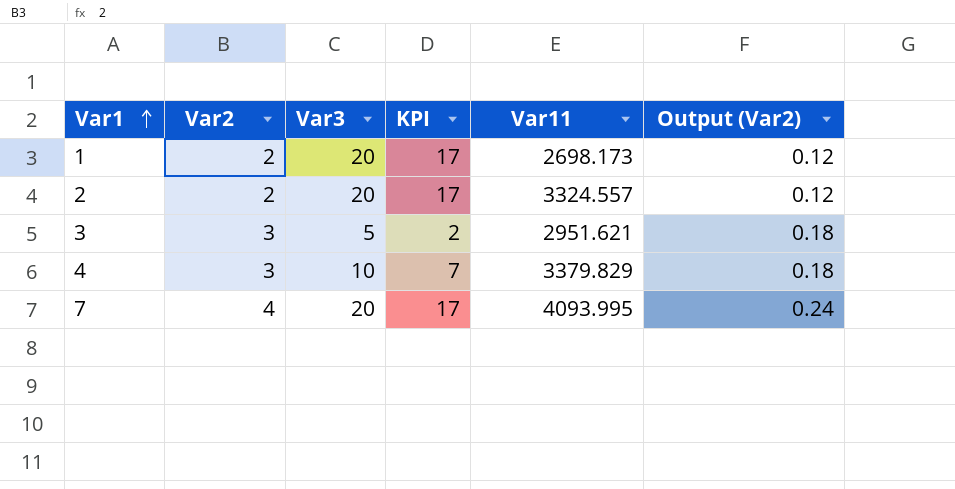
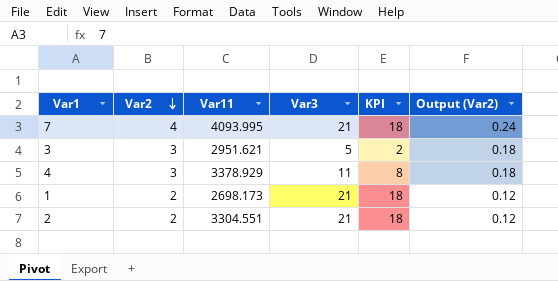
row order: Var1 ascending -> Var2 descending
column Var11 | position: 5 -> 3
7 | Var3: 20 -> 21
7 | KPI: 17 -> 18
4 | Var11: 3379.829 -> 3378.929
4 | Var3: 10 -> 11
4 | KPI: 7 -> 8
1 | Var3: 20 -> 21
1 | KPI: 17 -> 18
2 | Var11: 3324.557 -> 3304.551
2 | Var3: 20 -> 21
2 | KPI: 17 -> 18

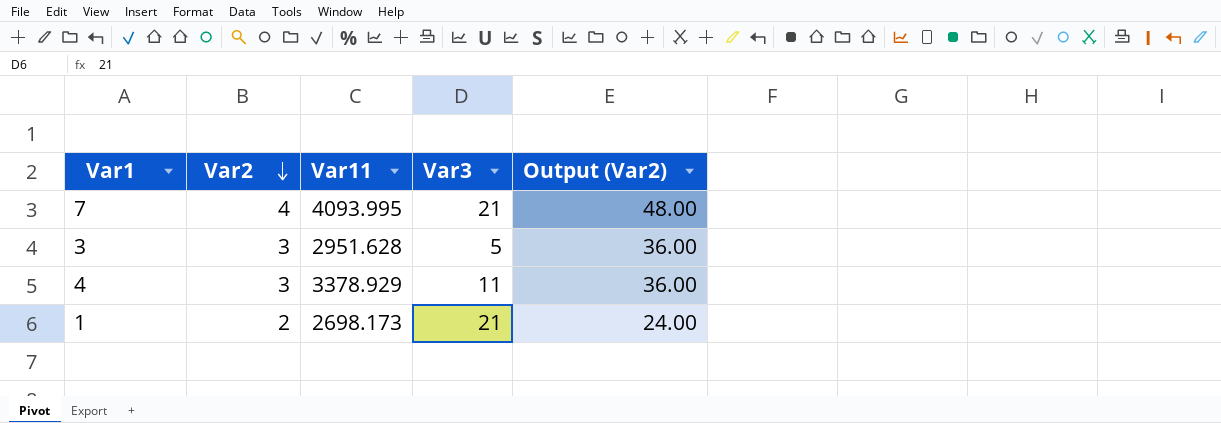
column KPI | formula: [Var3] - 3 -> none
column Output (Var2) | formula: [Var2] * 0.06 -> [Var2] * 12
row 2: 2 | 3304.551 | 21 | 18 | 0.12 -> none
3 | Var11: 2951.621 -> 2951.628

